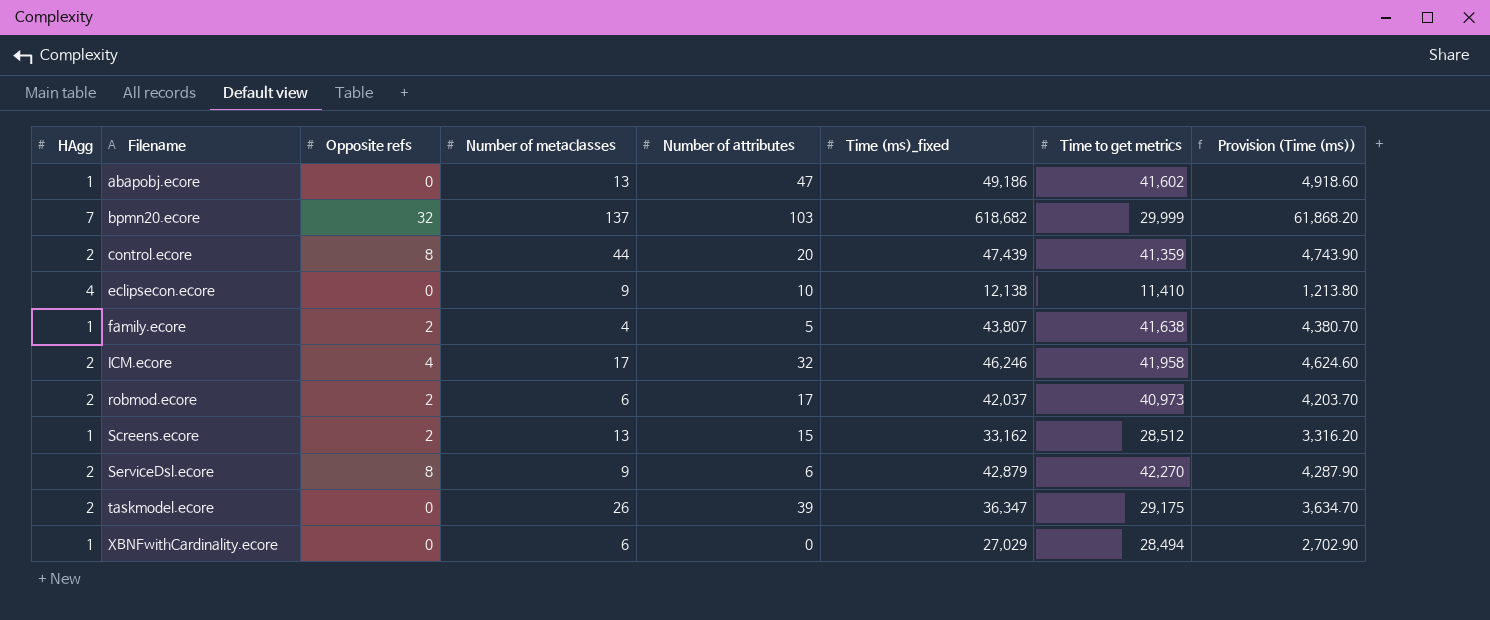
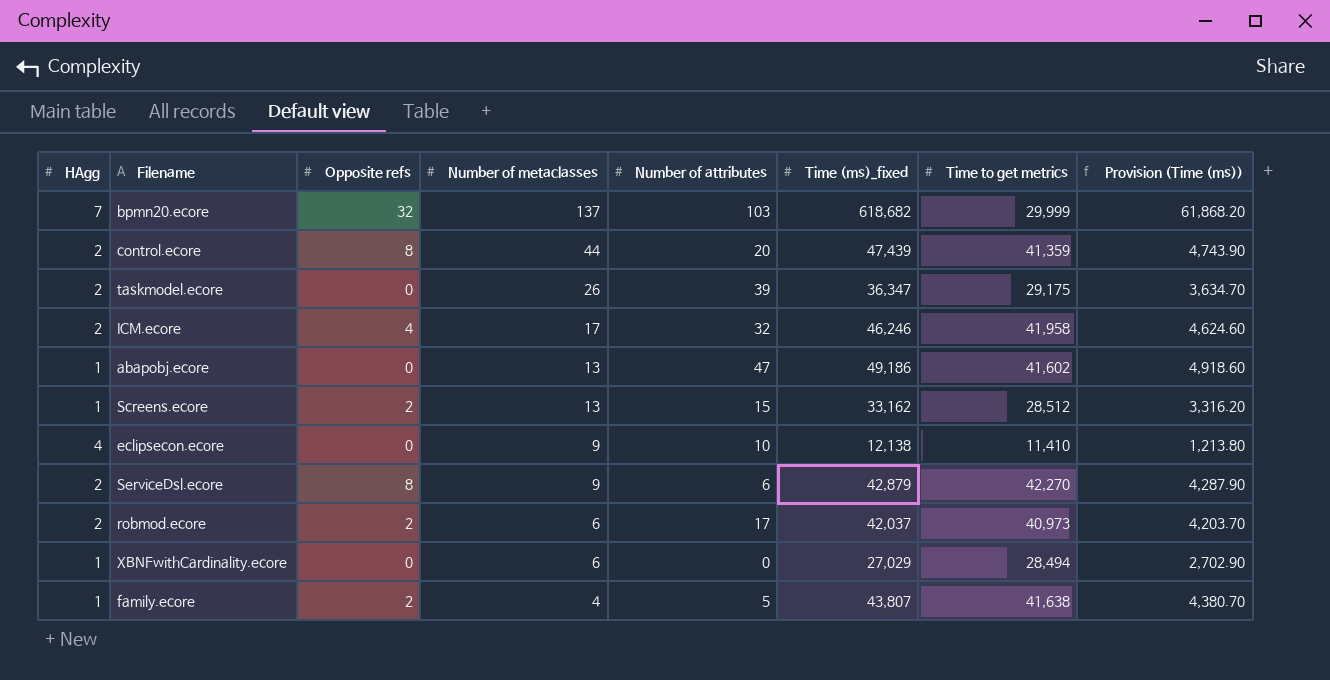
row order: Filename ascending -> Number of metaclasses descending

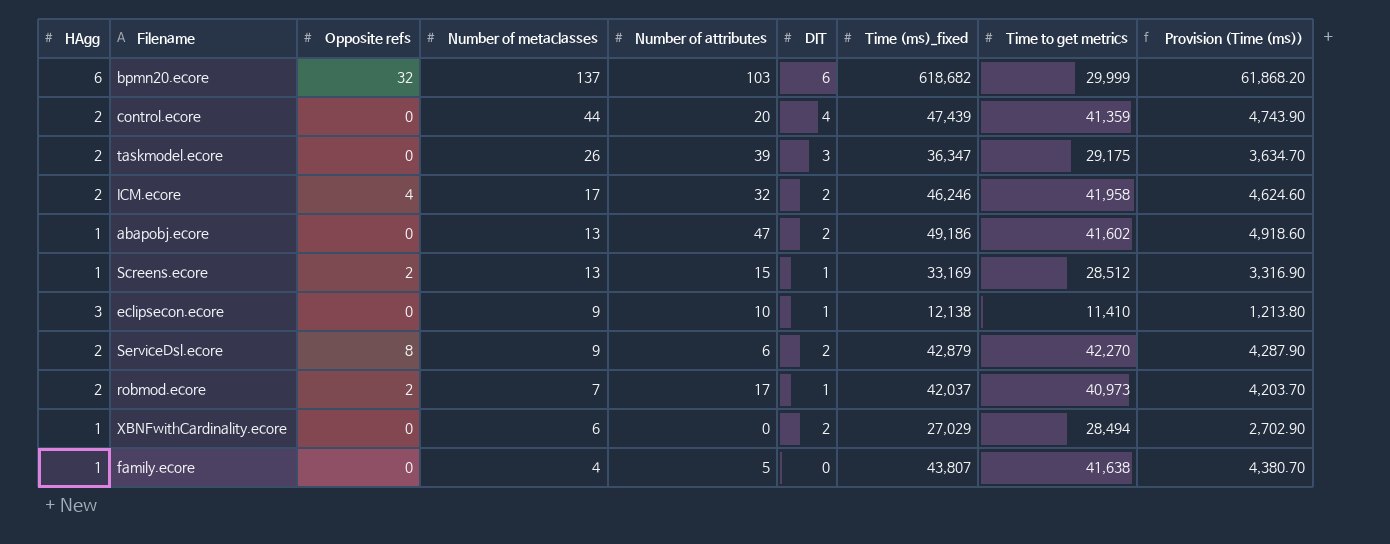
column DIT | position: none -> 6
bpmn20.ecore | HAgg: 7 -> 6
control.ecore | Opposite refs: 8 -> 0
Screens.ecore | Time (ms)_fixed: 33,162 -> 33,169
Screens.ecore | Provision (Time (ms)): 3,316.20 -> 3,316.90
eclipsecon.ecore | HAgg: 4 -> 3
robmod.ecore | Number of metaclasses: 6 -> 7
family.ecore | Opposite refs: 2 -> 0

